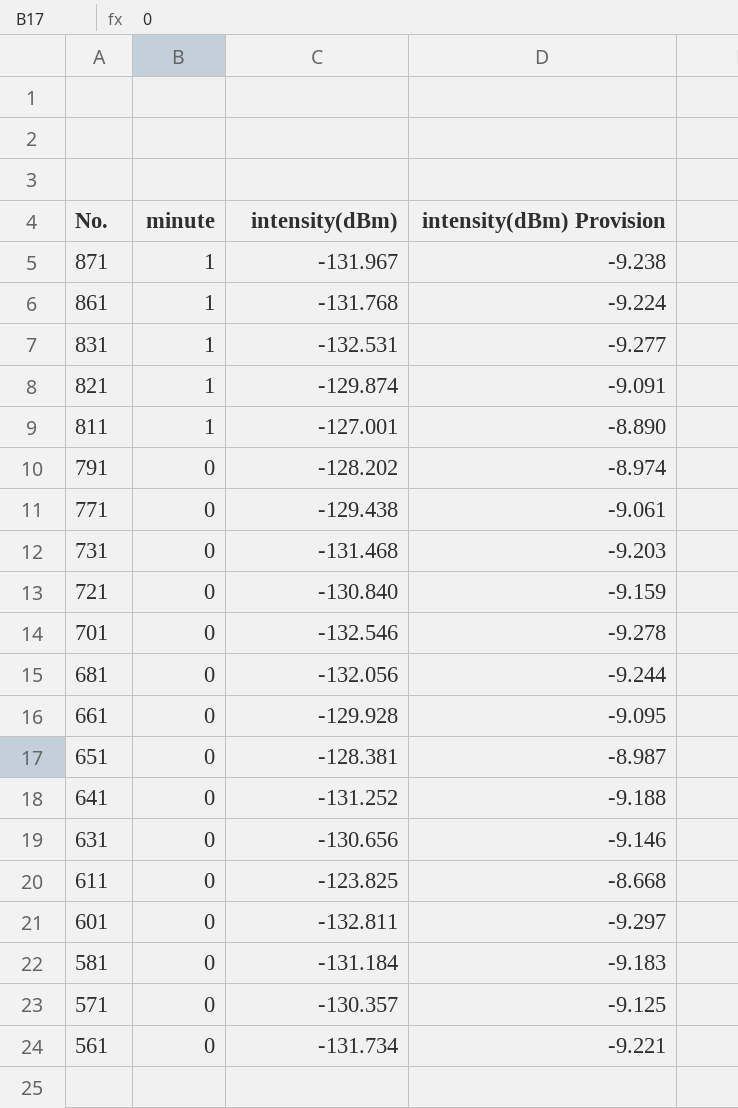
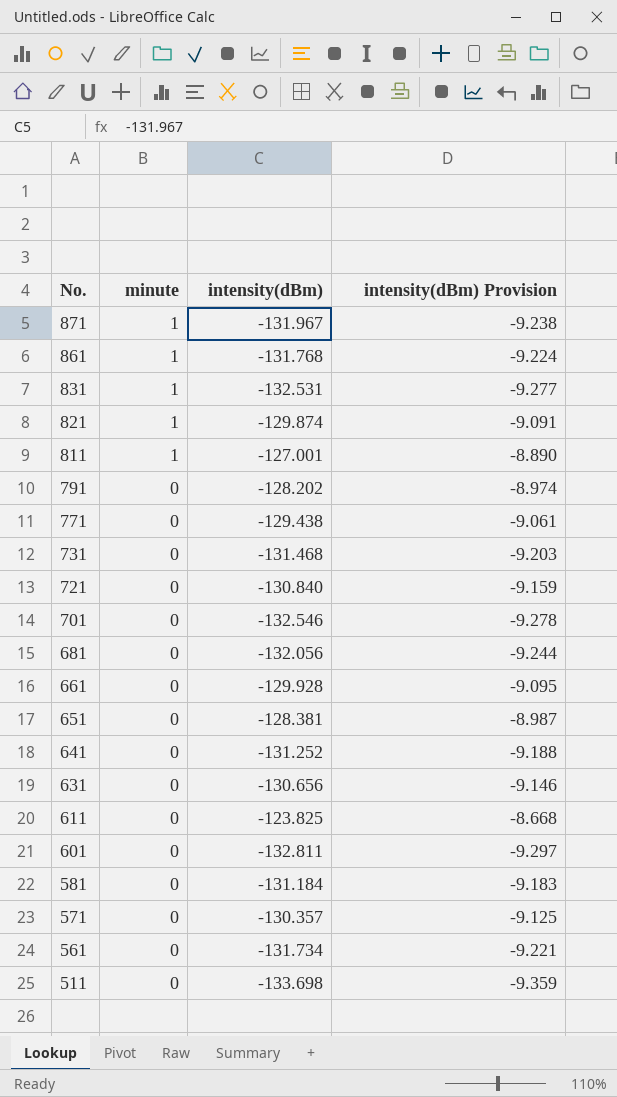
row 511: none -> 0 | -133.698 | -9.359

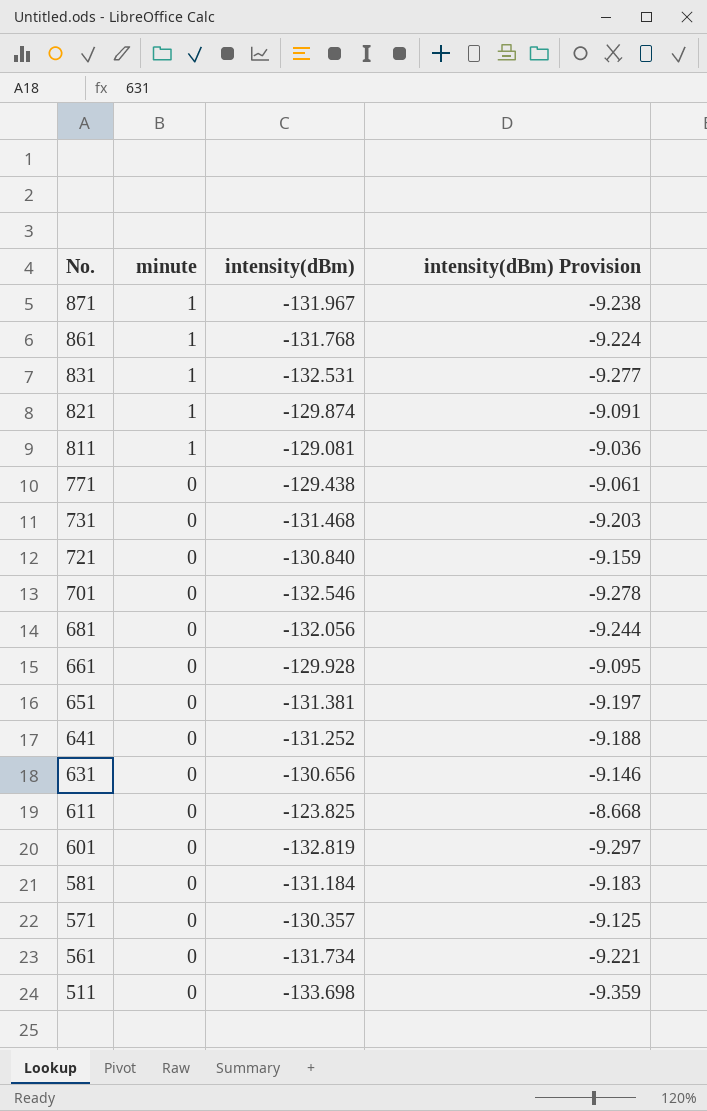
row 791: 0 | -128.202 | -8.974 -> none
811 | intensity(dBm): -127.001 -> -129.081
811 | intensity(dBm) Provision: -8.890 -> -9.036
651 | intensity(dBm): -128.381 -> -131.381
651 | intensity(dBm) Provision: -8.987 -> -9.197
601 | intensity(dBm): -132.811 -> -132.819

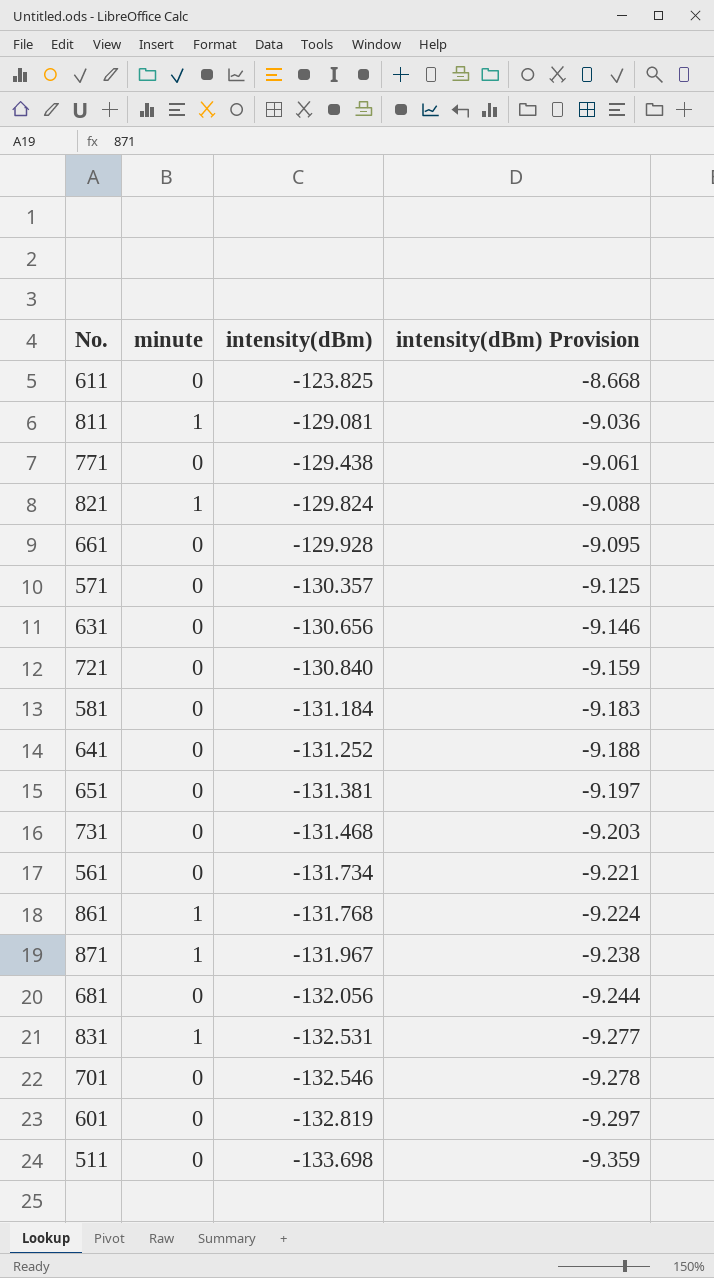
row order: No. descending -> intensity(dBm) descending
821 | intensity(dBm): -129.874 -> -129.824
821 | intensity(dBm) Provision: -9.091 -> -9.088

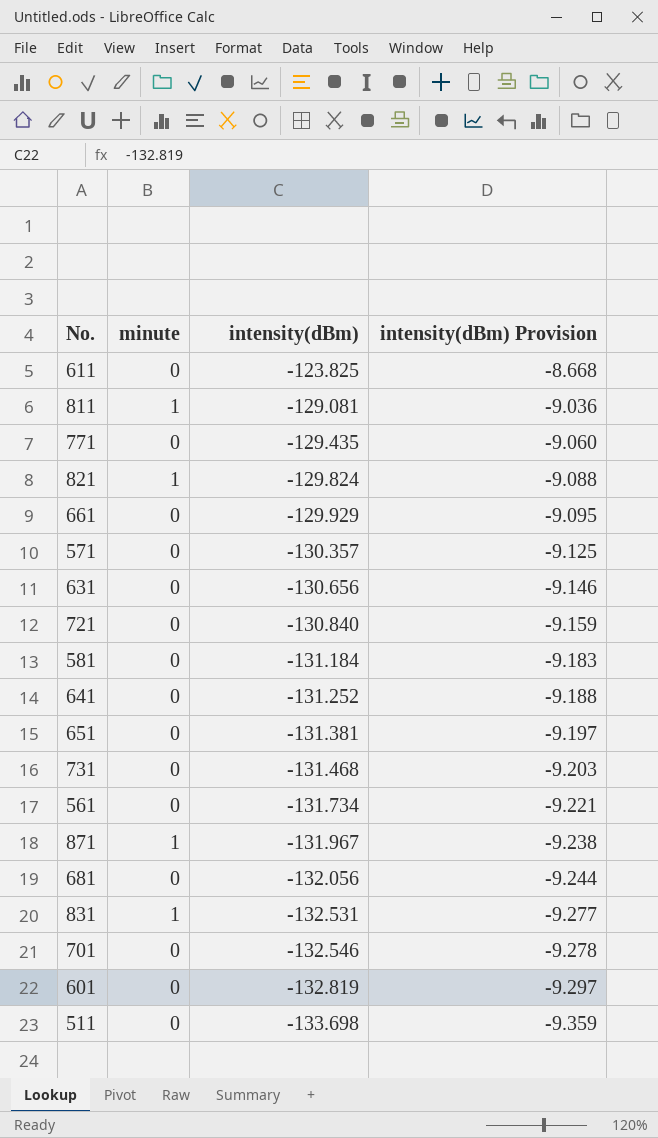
row 861: 1 | -131.768 | -9.224 -> none
771 | intensity(dBm): -129.438 -> -129.435
771 | intensity(dBm) Provision: -9.061 -> -9.060
661 | intensity(dBm): -129.928 -> -129.929

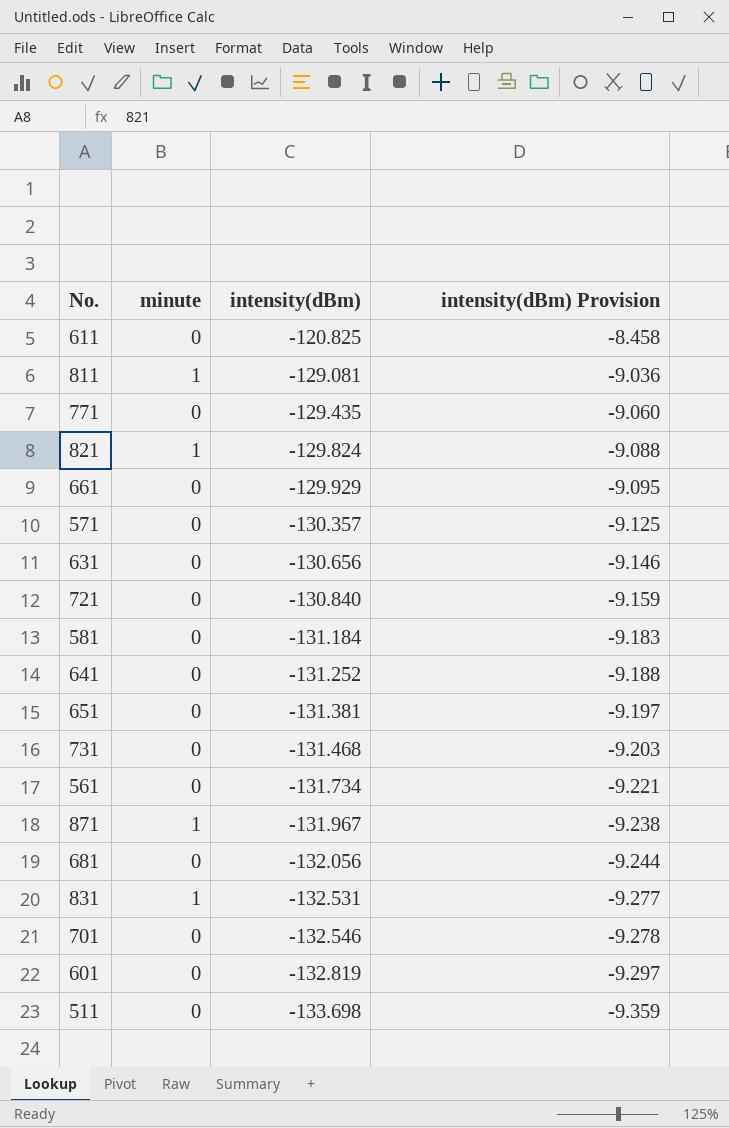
611 | intensity(dBm): -123.825 -> -120.825
611 | intensity(dBm) Provision: -8.668 -> -8.458

